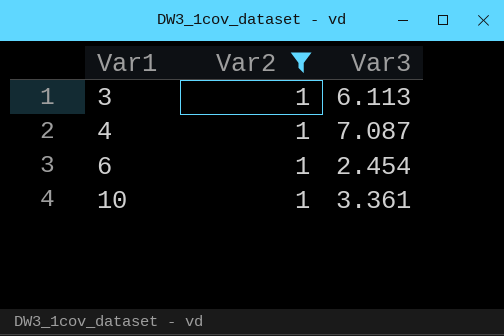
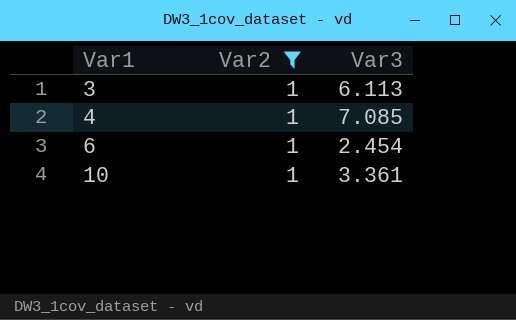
4 | Var3: 7.087 -> 7.085

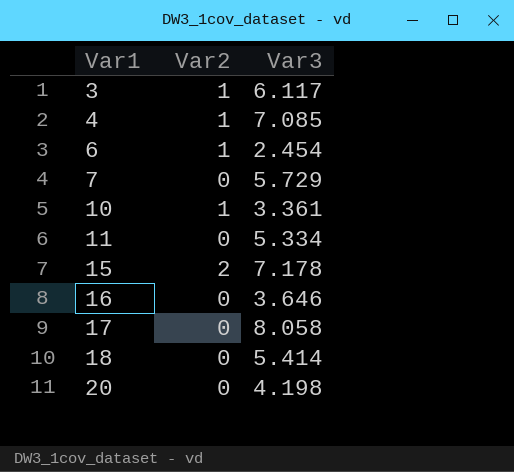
filter: Var2 = 1 -> none
3 | Var3: 6.113 -> 6.117

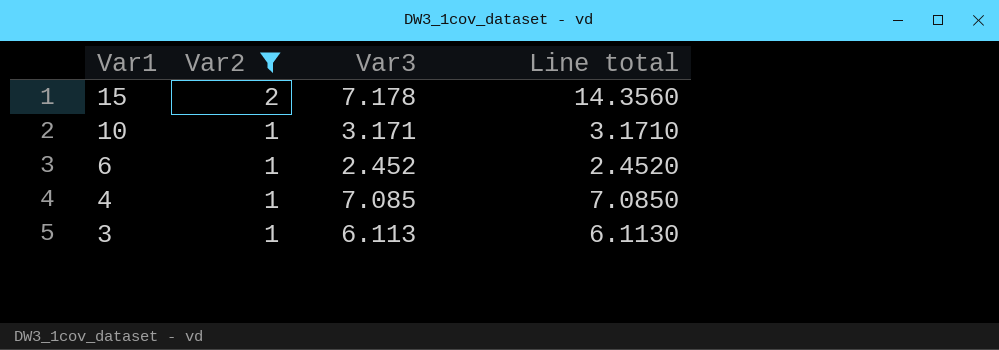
filter: none -> Var2 != 0
row order: Var1 ascending -> Var1 descending
column Line total | formula: none -> [Var2] * [Var3]
10 | Var3: 3.361 -> 3.171
6 | Var3: 2.454 -> 2.452
3 | Var3: 6.117 -> 6.113

